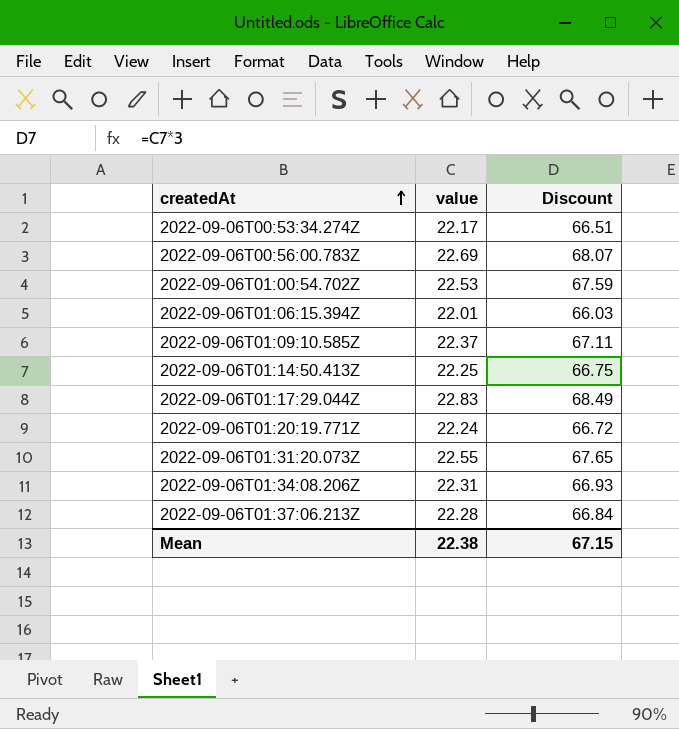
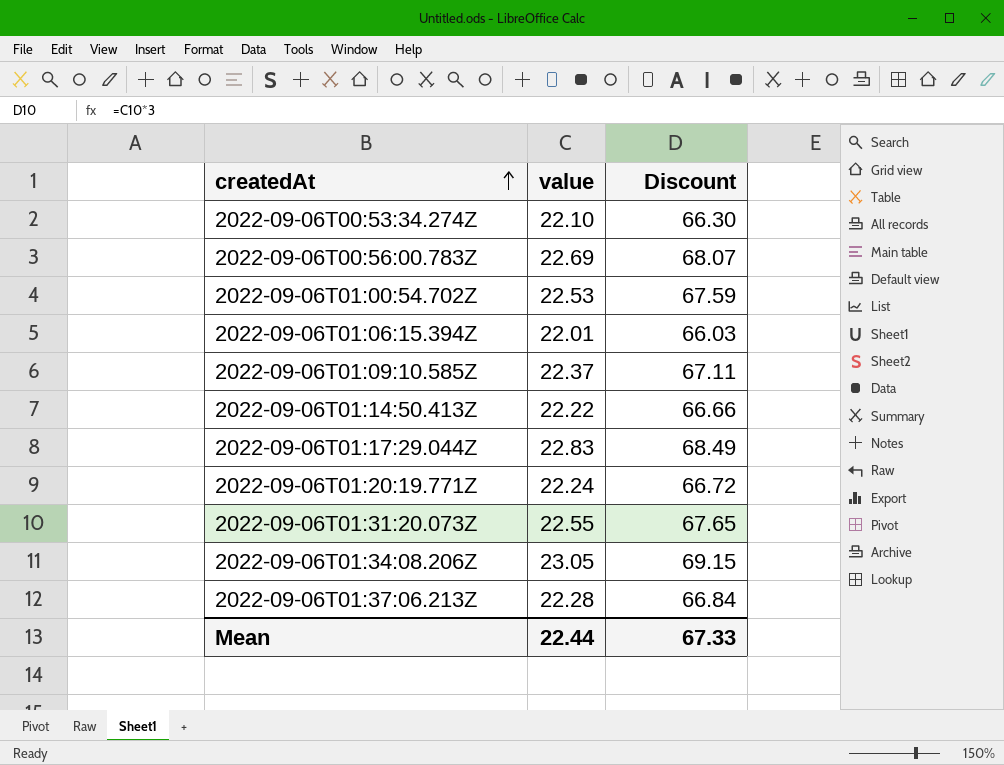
2022-09-06T00:53:34.274Z | value: 22.17 -> 22.10
2022-09-06T00:53:34.274Z | Discount: 66.51 -> 66.30
2022-09-06T01:14:50.413Z | value: 22.25 -> 22.22
2022-09-06T01:14:50.413Z | Discount: 66.75 -> 66.66
2022-09-06T01:34:08.206Z | value: 22.31 -> 23.05
2022-09-06T01:34:08.206Z | Discount: 66.93 -> 69.15
Mean | value: 22.38 -> 22.44
Mean | Discount: 67.15 -> 67.33

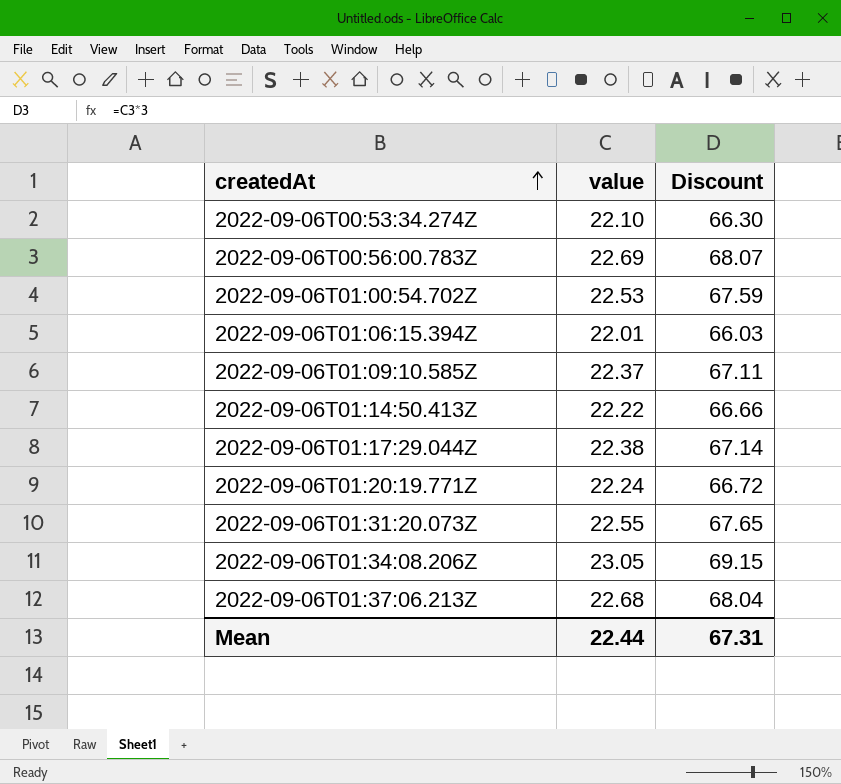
2022-09-06T01:17:29.044Z | value: 22.83 -> 22.38
2022-09-06T01:17:29.044Z | Discount: 68.49 -> 67.14
2022-09-06T01:37:06.213Z | value: 22.28 -> 22.68
2022-09-06T01:37:06.213Z | Discount: 66.84 -> 68.04
Mean | Discount: 67.33 -> 67.31

